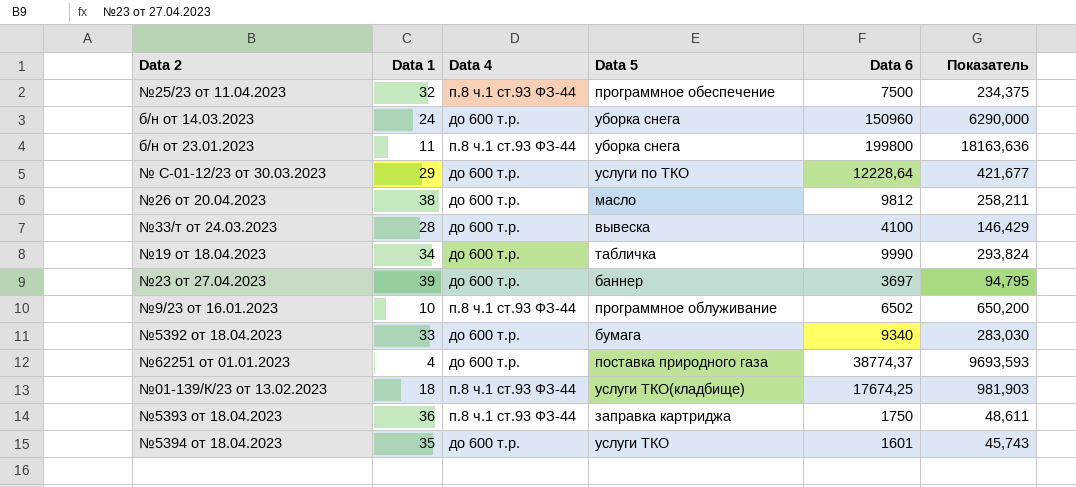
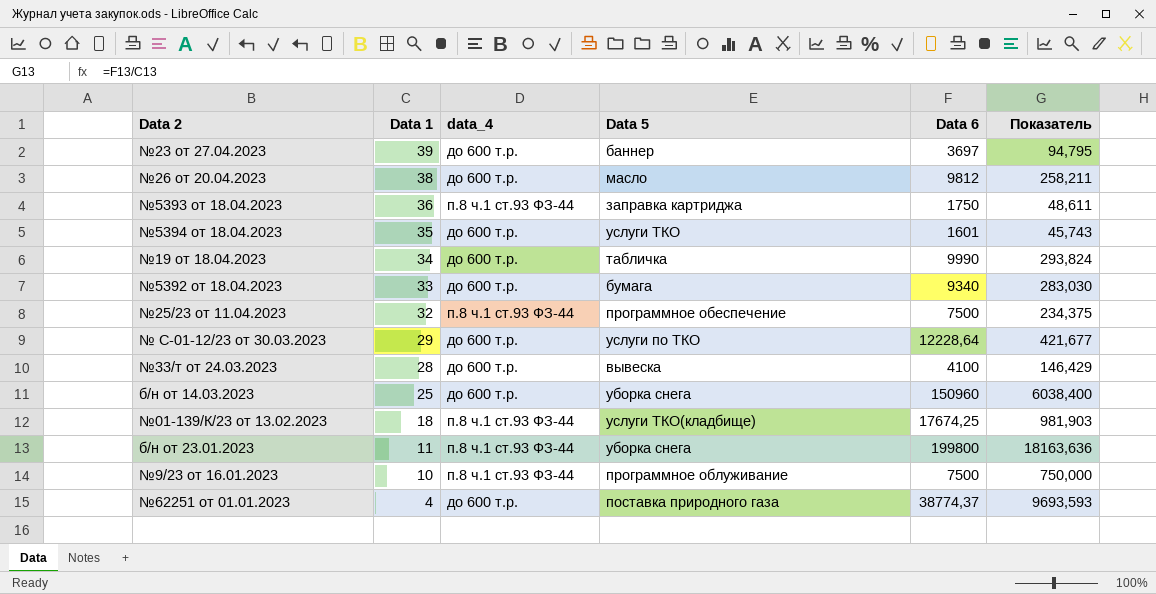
row order: none -> Data 1 descending
column name: Data 4 -> data_4
б/н от 14.03.2023 | Data 1: 24 -> 25
б/н от 14.03.2023 | Показатель: 6290,000 -> 6038,400
№9/23 от 16.01.2023 | Data 6: 6502 -> 7500
№9/23 от 16.01.2023 | Показатель: 650,200 -> 750,000

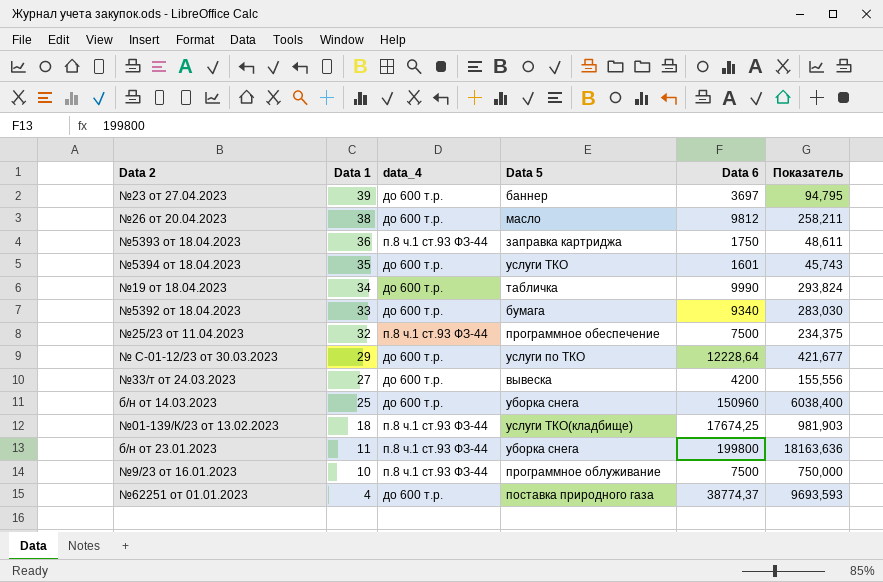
№33/т от 24.03.2023 | Data 1: 28 -> 27
№33/т от 24.03.2023 | Data 6: 4100 -> 4200
№33/т от 24.03.2023 | Показатель: 146,429 -> 155,556

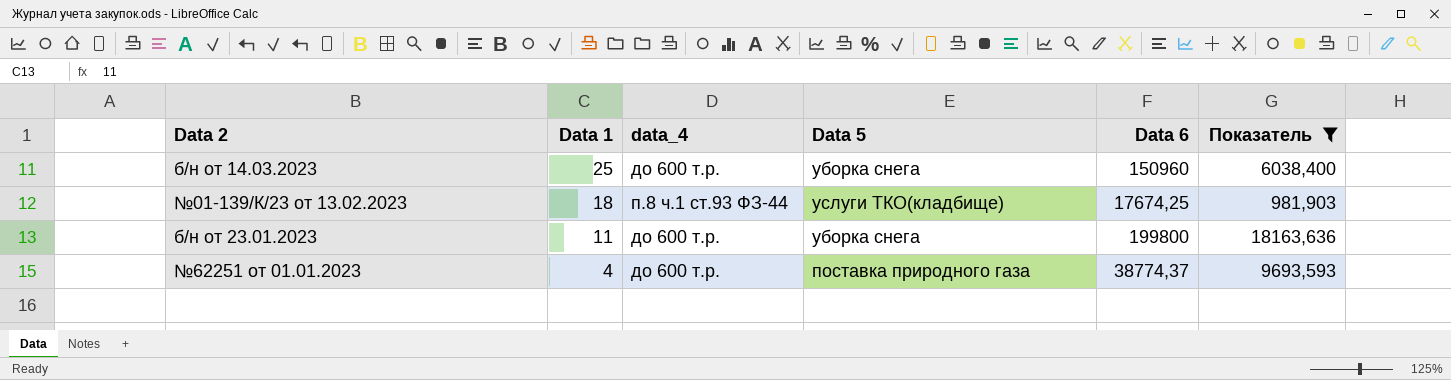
filter: none -> Показатель >= 981,903
б/н от 23.01.2023 | data_4: п.8 ч.1 ст.93 ФЗ-44 -> до 600 т.р.

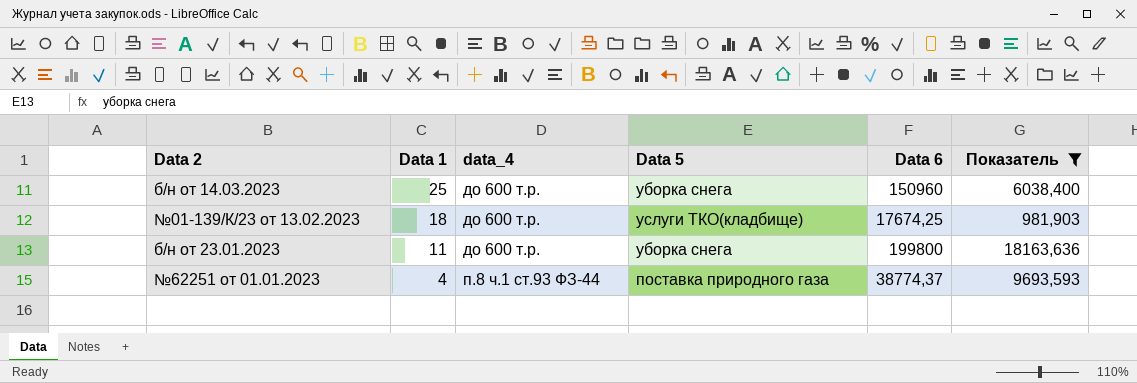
№01-139/К/23 от 13.02.2023 | data_4: п.8 ч.1 ст.93 ФЗ-44 -> до 600 т.р.
№62251 от 01.01.2023 | data_4: до 600 т.р. -> п.8 ч.1 ст.93 ФЗ-44

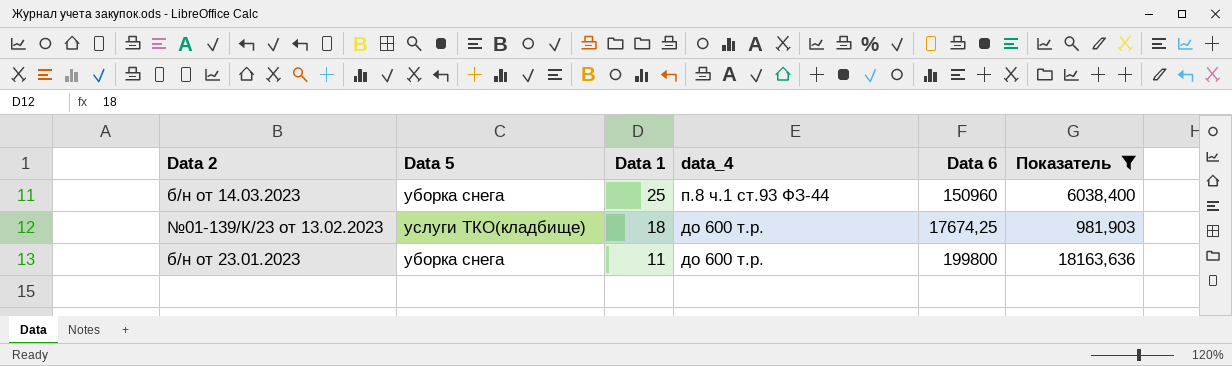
column Data 5 | position: 4 -> 2
row №62251 от 01.01.2023: 4 | п.8 ч.1 ст.93 ФЗ-44 | поставка природного газа | 38774,37 | 9693,593 -> none
б/н от 14.03.2023 | data_4: до 600 т.р. -> п.8 ч.1 ст.93 ФЗ-44

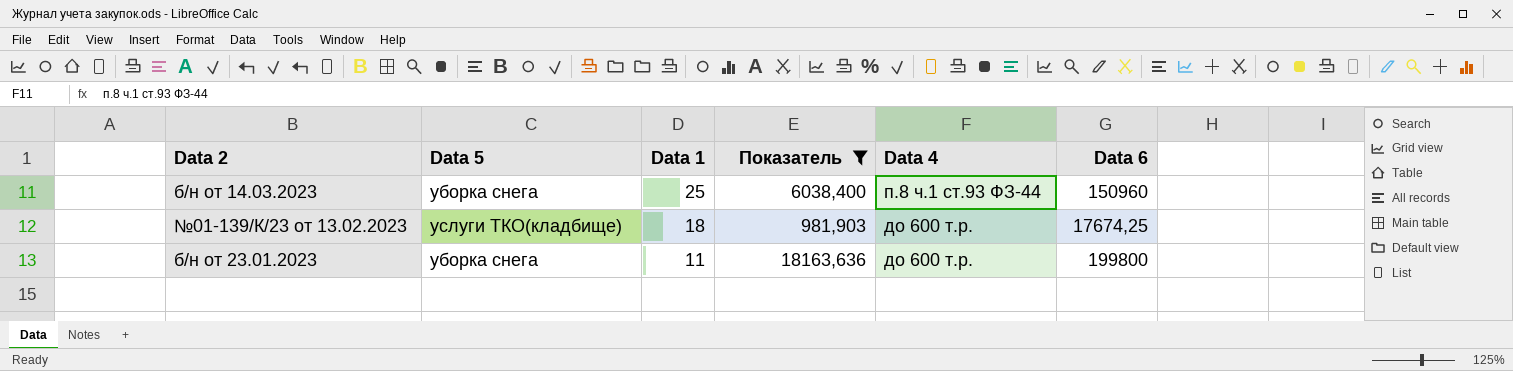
column Показатель | position: 6 -> 4
column name: data_4 -> Data 4

